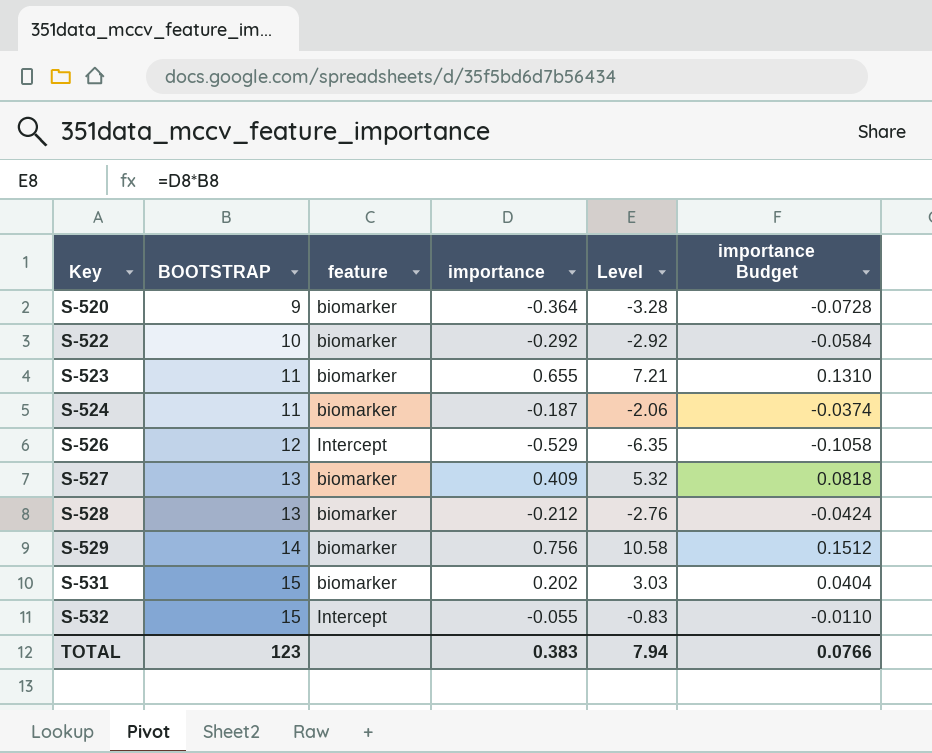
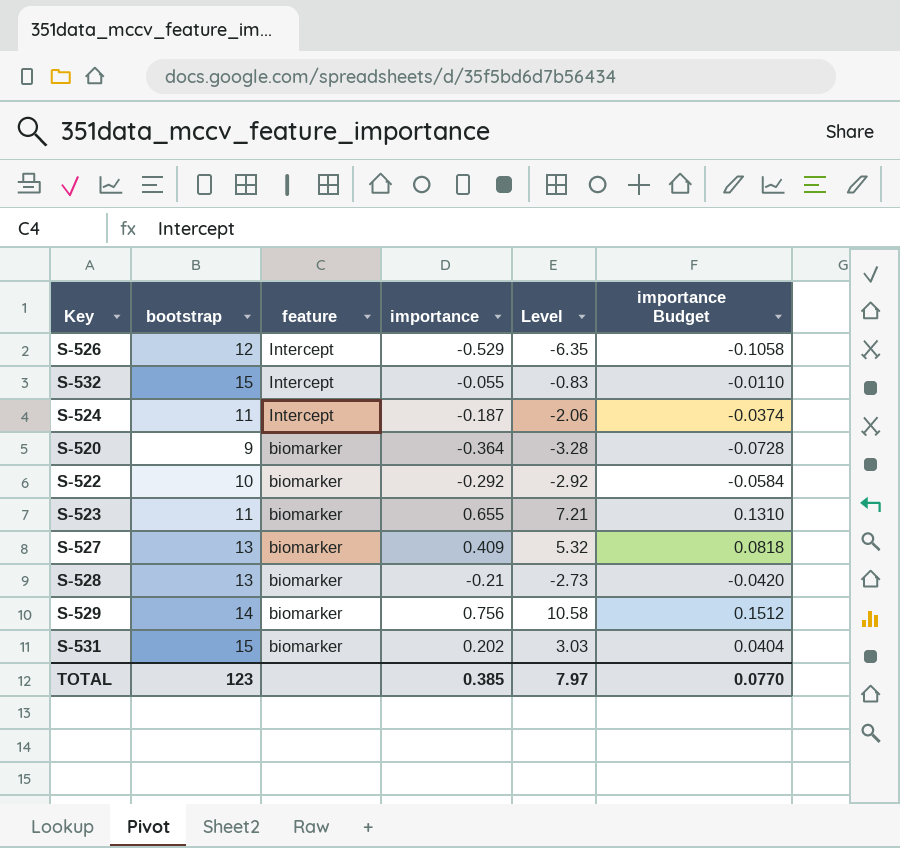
row order: Key ascending -> feature descending
column name: BOOTSTRAP -> bootstrap
S-524 | feature: biomarker -> Intercept
S-528 | importance: -0.212 -> -0.21
S-528 | Level: -2.76 -> -2.73
S-528 | importance Budget: -0.0424 -> -0.0420
TOTAL | importance: 0.383 -> 0.385
TOTAL | Level: 7.94 -> 7.97
TOTAL | importance Budget: 0.0766 -> 0.0770

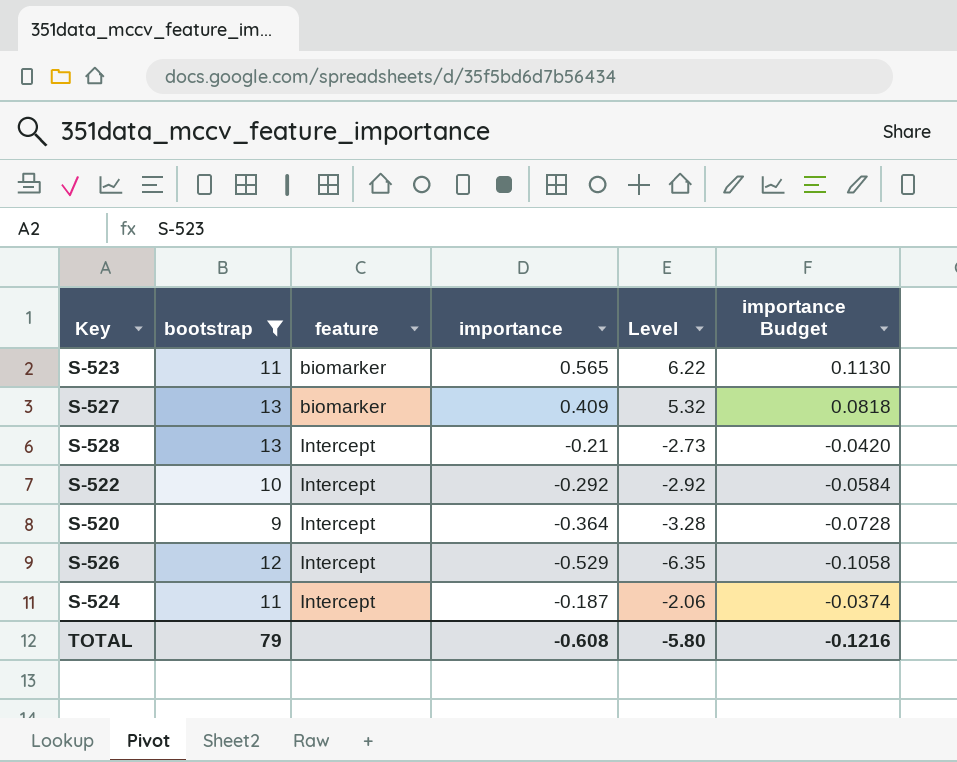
filter: none -> bootstrap <= 13
row order: feature descending -> feature ascending
S-523 | importance: 0.655 -> 0.565
S-523 | Level: 7.21 -> 6.22
S-523 | importance Budget: 0.1310 -> 0.1130
S-528 | feature: biomarker -> Intercept
S-522 | feature: biomarker -> Intercept
S-520 | feature: biomarker -> Intercept
TOTAL | bootstrap: 123 -> 79
TOTAL | importance: 0.385 -> -0.608
TOTAL | Level: 7.97 -> -5.80
TOTAL | importance Budget: 0.0770 -> -0.1216

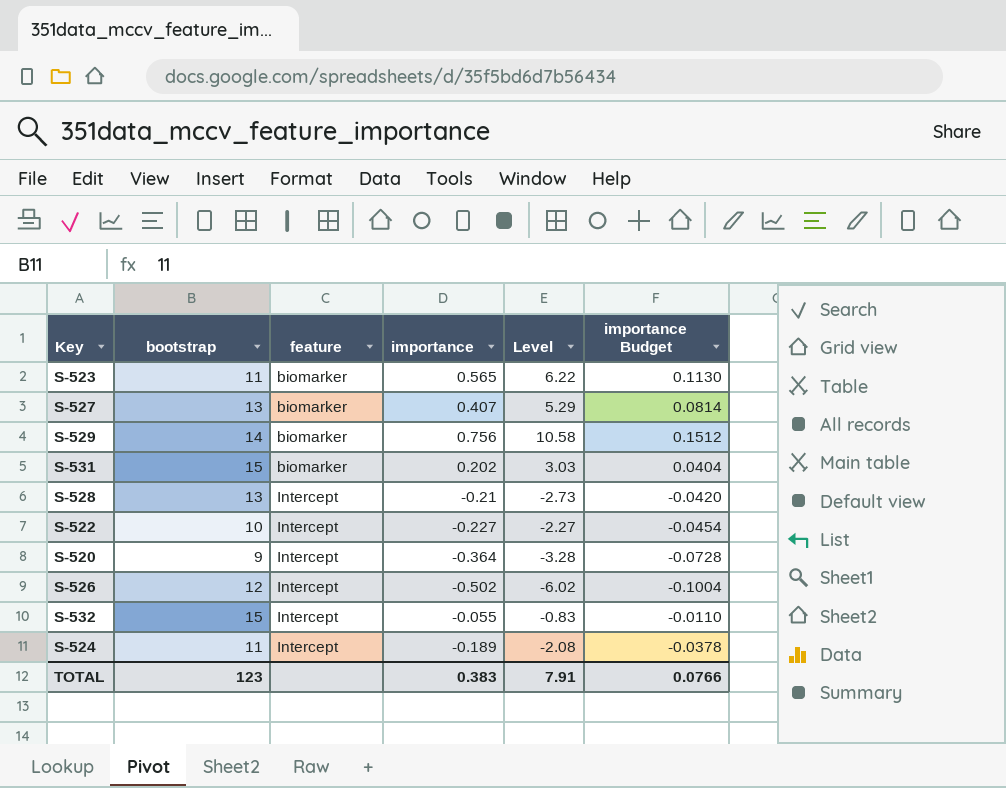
filter: bootstrap <= 13 -> none
S-527 | importance: 0.409 -> 0.407
S-527 | Level: 5.32 -> 5.29
S-527 | importance Budget: 0.0818 -> 0.0814
S-522 | importance: -0.292 -> -0.227
S-522 | Level: -2.92 -> -2.27
S-522 | importance Budget: -0.0584 -> -0.0454
S-526 | importance: -0.529 -> -0.502
S-526 | Level: -6.35 -> -6.02
S-526 | importance Budget: -0.1058 -> -0.1004
S-524 | importance: -0.187 -> -0.189
S-524 | Level: -2.06 -> -2.08
S-524 | importance Budget: -0.0374 -> -0.0378
TOTAL | bootstrap: 79 -> 123
TOTAL | importance: -0.608 -> 0.383
TOTAL | Level: -5.80 -> 7.91
TOTAL | importance Budget: -0.1216 -> 0.0766

